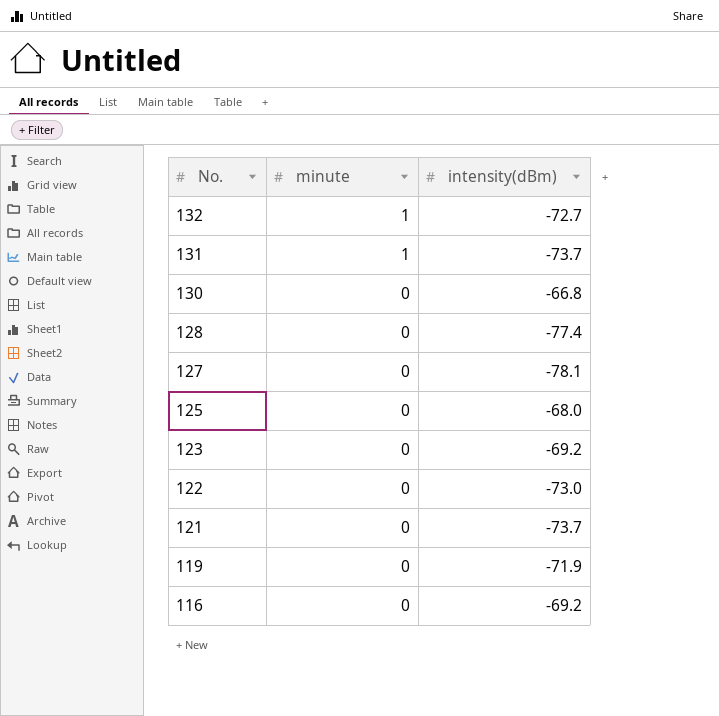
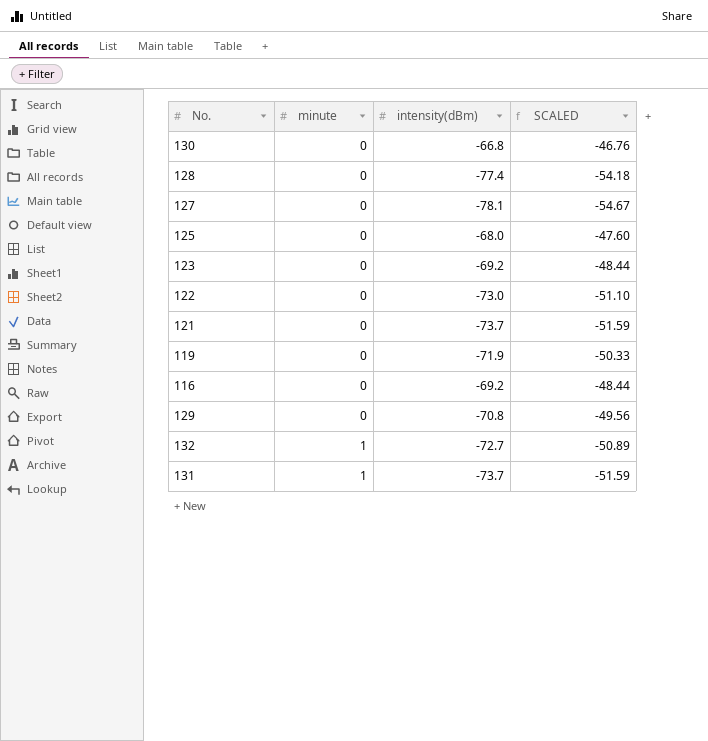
row order: No. descending -> minute ascending
column SCALED | formula: none -> [intensity(dBm)] * 0.7
row 129: none -> 0 | -70.8 | -49.56

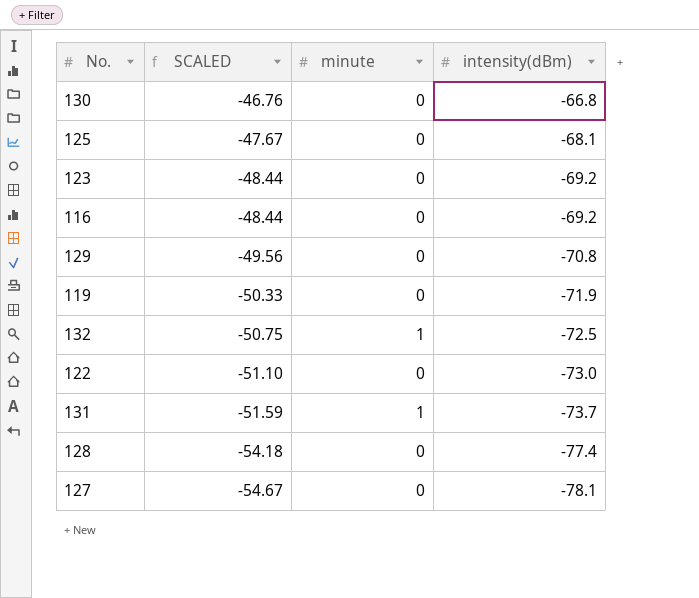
row order: minute ascending -> SCALED descending
column SCALED | position: 4 -> 2
row 121: 0 | -73.7 | -51.59 -> none
125 | SCALED: -47.60 -> -47.67
125 | intensity(dBm): -68.0 -> -68.1
132 | SCALED: -50.89 -> -50.75
132 | intensity(dBm): -72.7 -> -72.5

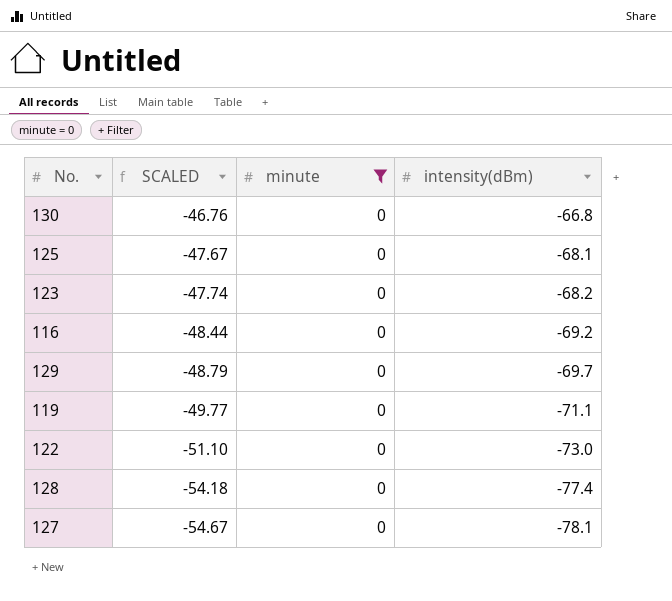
filter: none -> minute = 0
123 | SCALED: -48.44 -> -47.74
123 | intensity(dBm): -69.2 -> -68.2
129 | SCALED: -49.56 -> -48.79
129 | intensity(dBm): -70.8 -> -69.7
119 | SCALED: -50.33 -> -49.77
119 | intensity(dBm): -71.9 -> -71.1

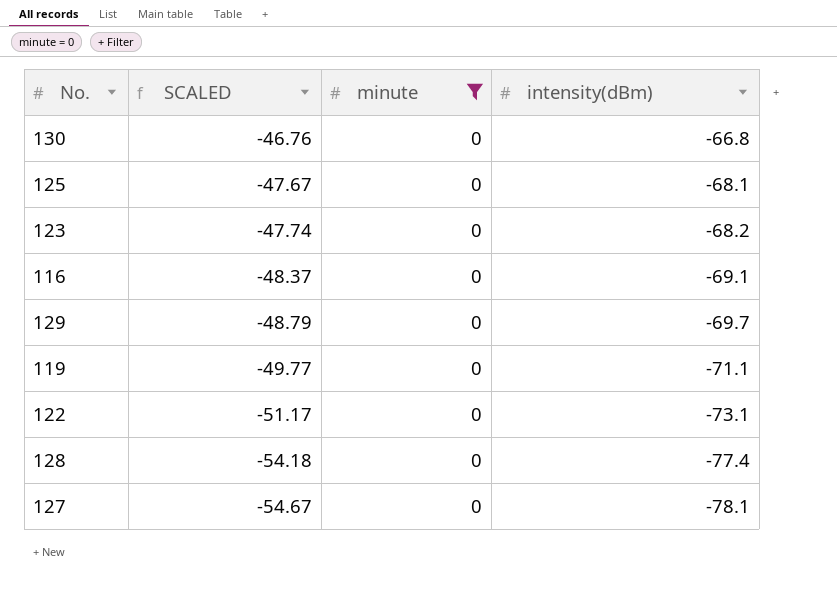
116 | SCALED: -48.44 -> -48.37
116 | intensity(dBm): -69.2 -> -69.1
122 | SCALED: -51.10 -> -51.17
122 | intensity(dBm): -73.0 -> -73.1

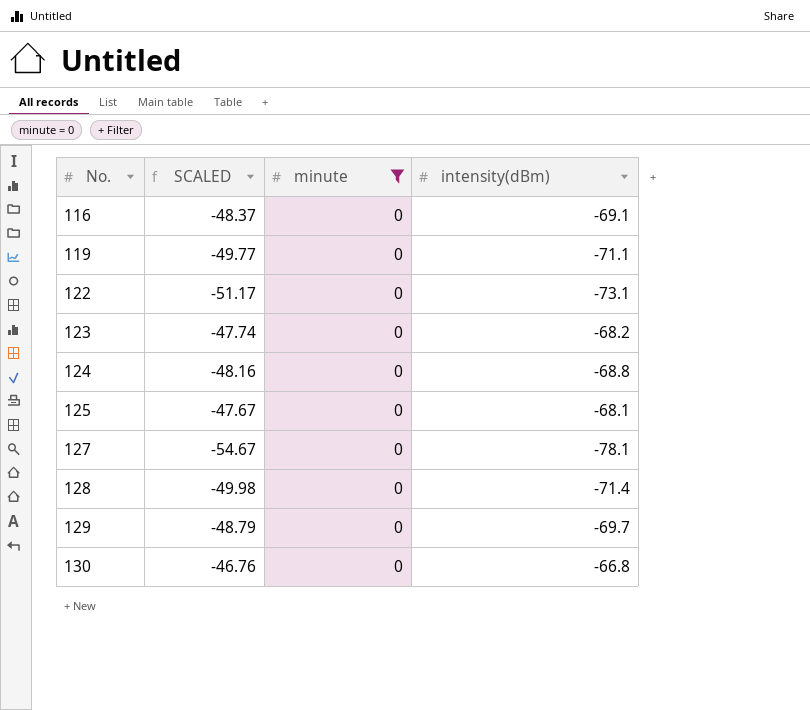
row order: SCALED descending -> No. ascending
row 124: none -> -48.16 | 0 | -68.8
128 | SCALED: -54.18 -> -49.98
128 | intensity(dBm): -77.4 -> -71.4

